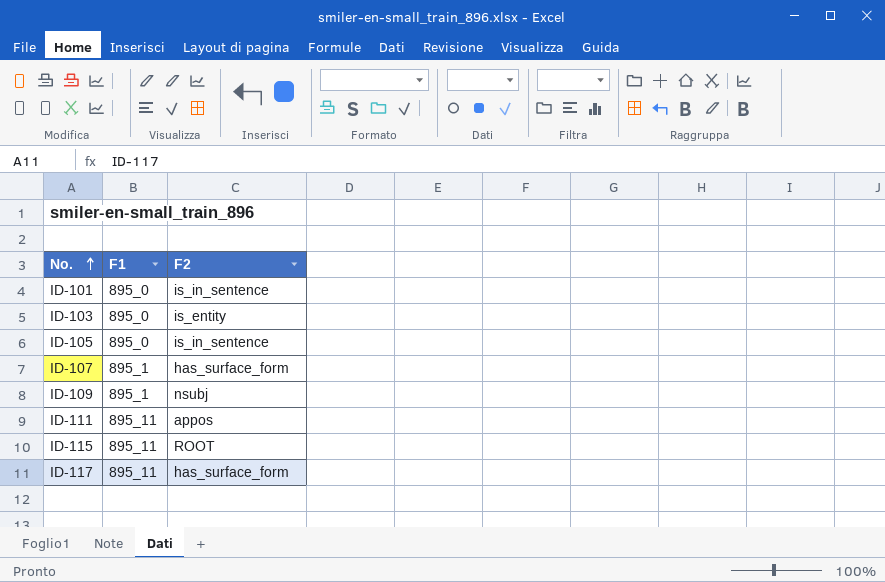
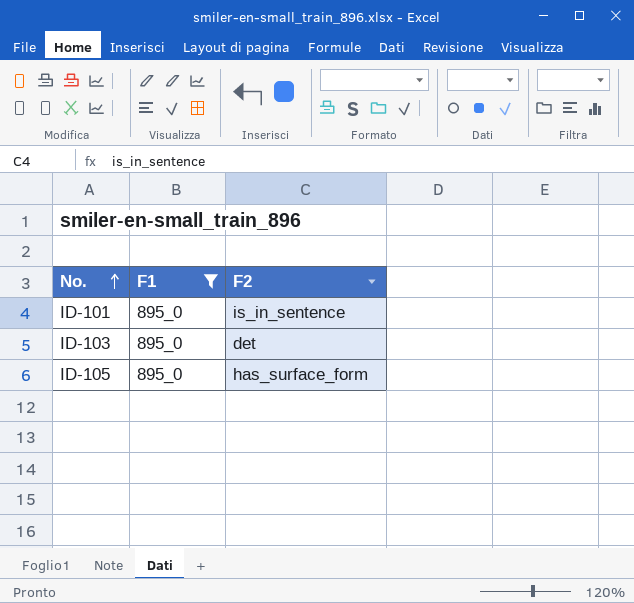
filter: none -> F1 = 895_0
ID-103 | F2: is_entity -> det
ID-105 | F2: is_in_sentence -> has_surface_form

